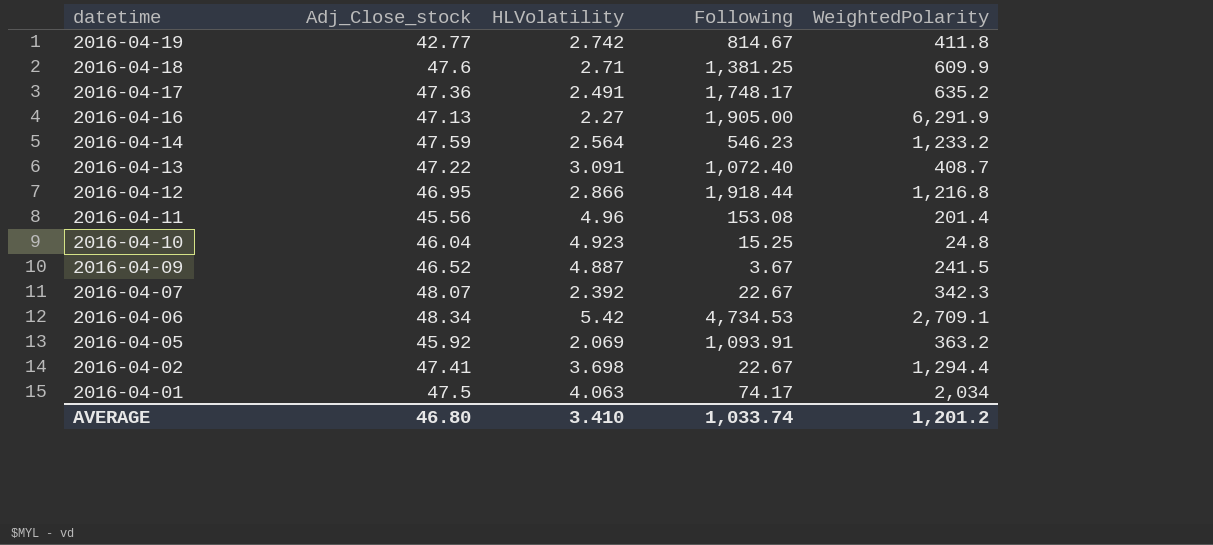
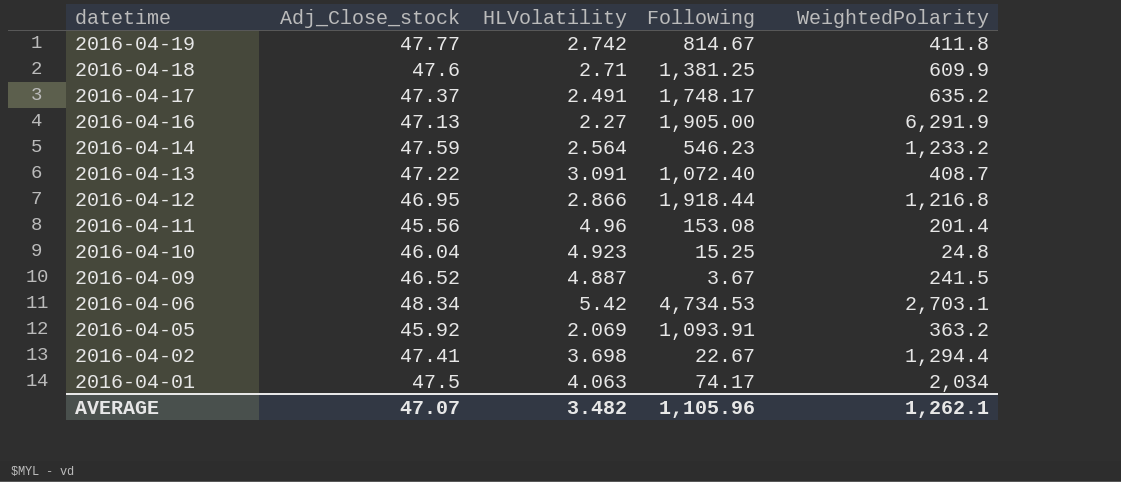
row 2016-04-07: 48.07 | 2.392 | 22.67 | 342.3 -> none
2016-04-19 | Adj_Close_stock: 42.77 -> 47.77
2016-04-17 | Adj_Close_stock: 47.36 -> 47.37
2016-04-06 | WeightedPolarity: 2,709.1 -> 2,703.1
AVERAGE | Adj_Close_stock: 46.80 -> 47.07
AVERAGE | HLVolatility: 3.410 -> 3.482
AVERAGE | Following: 1,033.74 -> 1,105.96
AVERAGE | WeightedPolarity: 1,201.2 -> 1,262.1

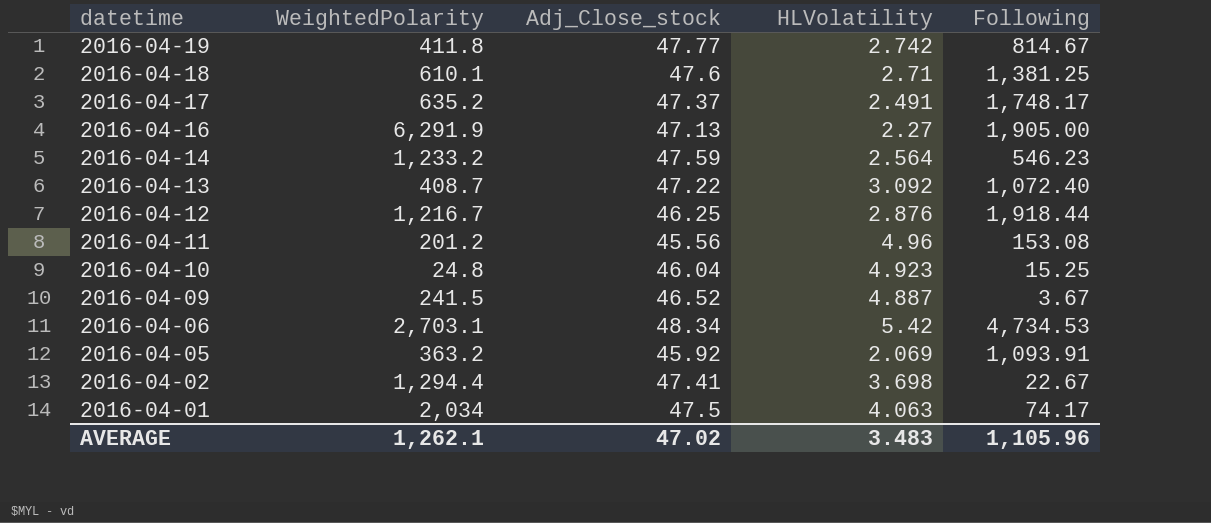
column WeightedPolarity | position: 5 -> 2
2016-04-18 | WeightedPolarity: 609.9 -> 610.1
2016-04-13 | HLVolatility: 3.091 -> 3.092
2016-04-12 | WeightedPolarity: 1,216.8 -> 1,216.7
2016-04-12 | Adj_Close_stock: 46.95 -> 46.25
2016-04-12 | HLVolatility: 2.866 -> 2.876
2016-04-11 | WeightedPolarity: 201.4 -> 201.2
AVERAGE | Adj_Close_stock: 47.07 -> 47.02
AVERAGE | HLVolatility: 3.482 -> 3.483

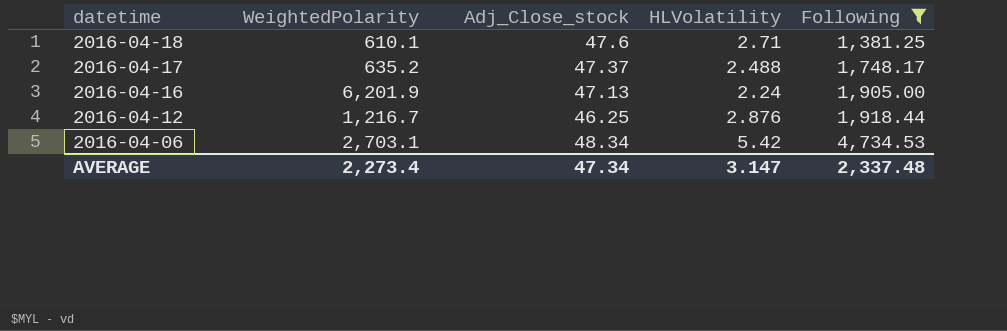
filter: none -> Following >= 1,381.25
2016-04-17 | HLVolatility: 2.491 -> 2.488
2016-04-16 | WeightedPolarity: 6,291.9 -> 6,201.9
2016-04-16 | HLVolatility: 2.27 -> 2.24
AVERAGE | WeightedPolarity: 1,262.1 -> 2,273.4
AVERAGE | Adj_Close_stock: 47.02 -> 47.34
AVERAGE | HLVolatility: 3.483 -> 3.147
AVERAGE | Following: 1,105.96 -> 2,337.48

